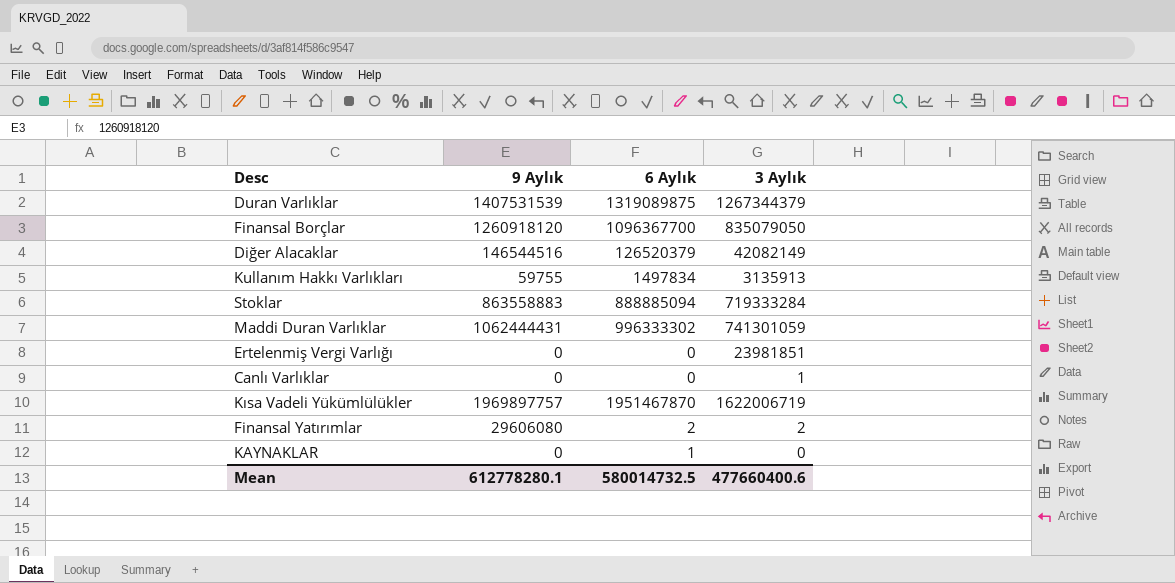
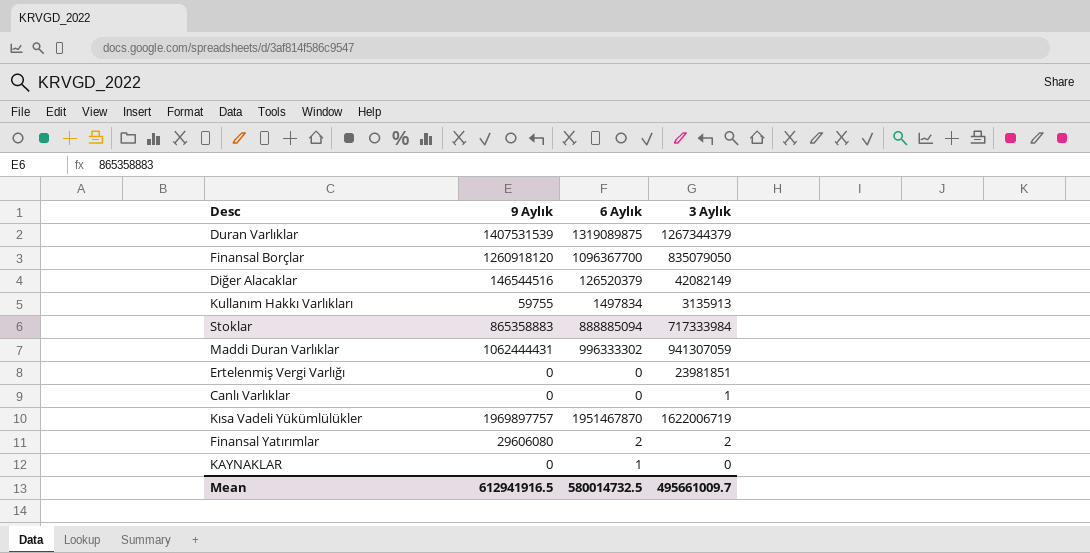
Stoklar | 9 Aylık: 863558883 -> 865358883
Stoklar | 3 Aylık: 719333284 -> 717333984
Maddi Duran Varlıklar | 3 Aylık: 741301059 -> 941307059
Mean | 9 Aylık: 612778280.1 -> 612941916.5
Mean | 3 Aylık: 477660400.6 -> 495661009.7

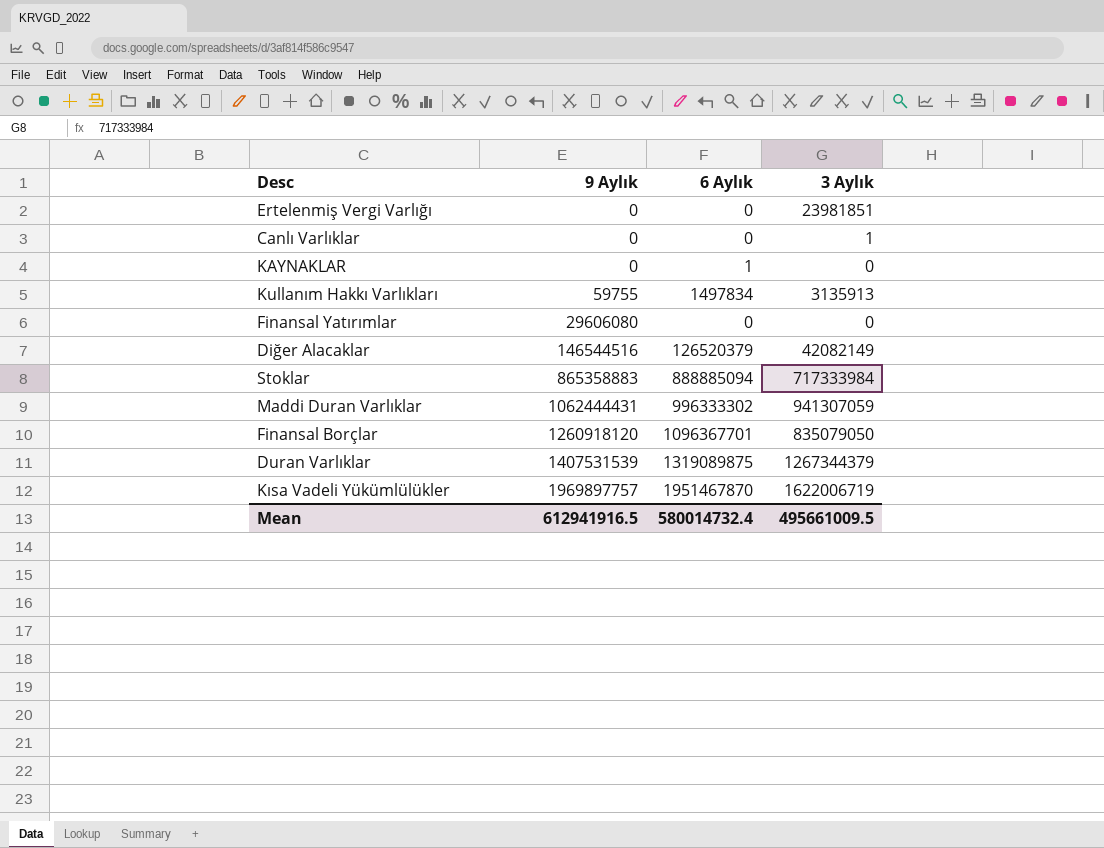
row order: none -> 9 Aylık ascending
Finansal Yatırımlar | 6 Aylık: 2 -> 0
Finansal Yatırımlar | 3 Aylık: 2 -> 0
Finansal Borçlar | 6 Aylık: 1096367700 -> 1096367701
Mean | 6 Aylık: 580014732.5 -> 580014732.4
Mean | 3 Aylık: 495661009.7 -> 495661009.5

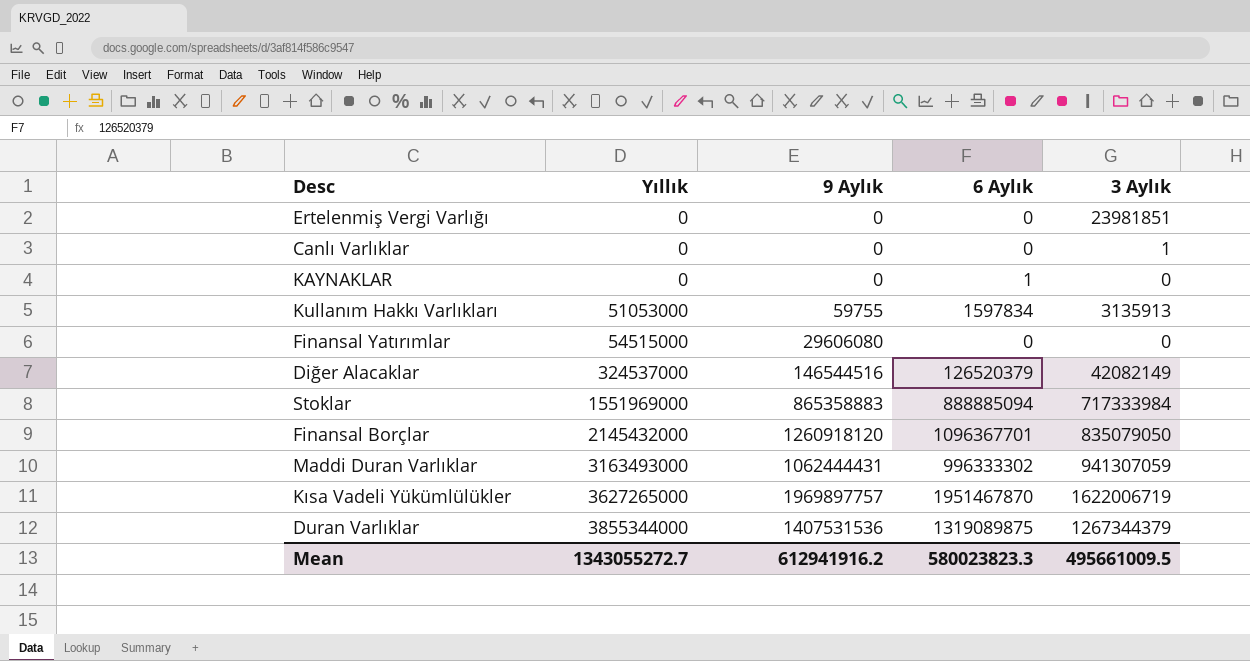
row order: 9 Aylık ascending -> Yıllık ascending
column Yıllık | position: none -> 2
Kullanım Hakkı Varlıkları | 6 Aylık: 1497834 -> 1597834
Duran Varlıklar | 9 Aylık: 1407531539 -> 1407531536
Mean | 9 Aylık: 612941916.5 -> 612941916.2
Mean | 6 Aylık: 580014732.4 -> 580023823.3

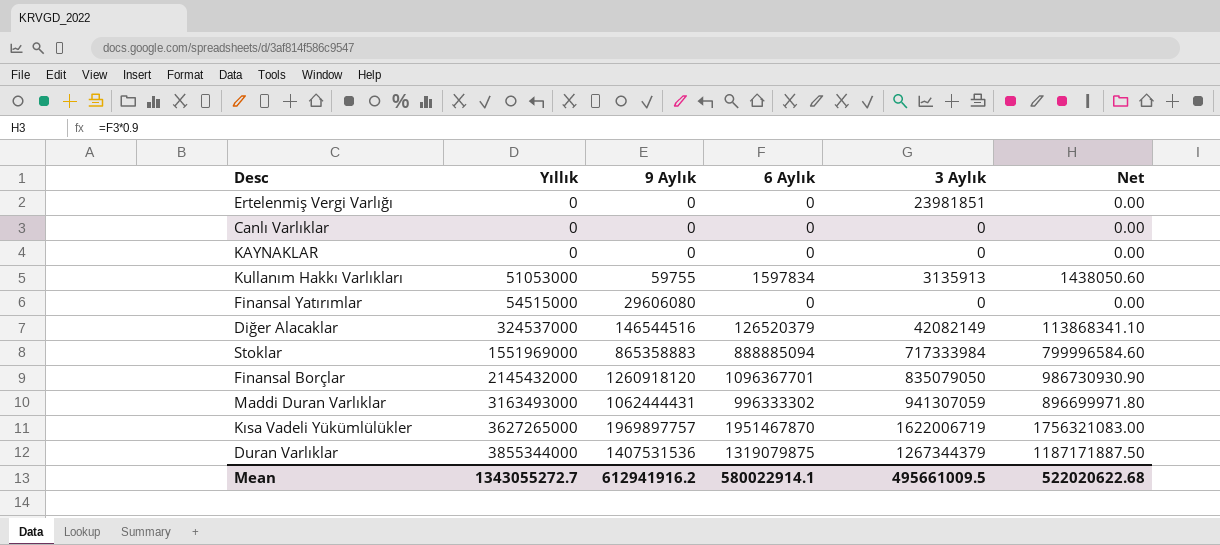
column Net | formula: none -> [6 Aylık] * 0.9
Canlı Varlıklar | 3 Aylık: 1 -> 0
KAYNAKLAR | 6 Aylık: 1 -> 0
Duran Varlıklar | 6 Aylık: 1319089875 -> 1319079875
Mean | 6 Aylık: 580023823.3 -> 580022914.1

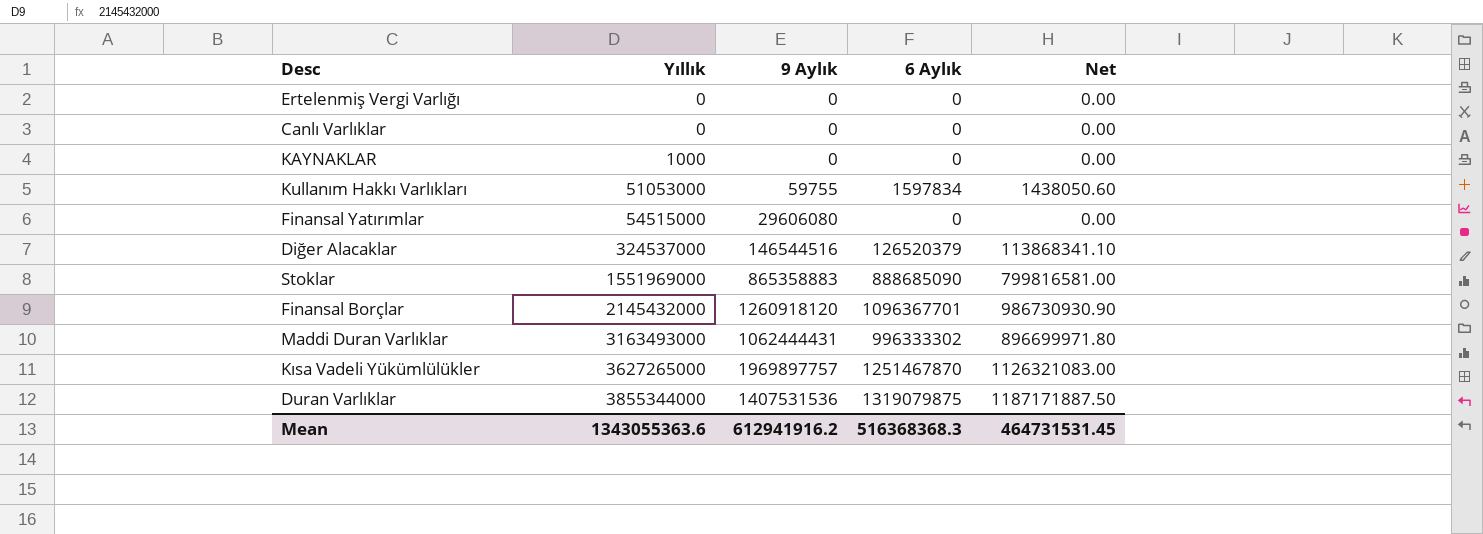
column 3 Aylık | position: 5 -> none
KAYNAKLAR | Yıllık: 0 -> 1000
Stoklar | 6 Aylık: 888885094 -> 888685090
Stoklar | Net: 799996584.60 -> 799816581.00
Kısa Vadeli Yükümlülükler | 6 Aylık: 1951467870 -> 1251467870
Kısa Vadeli Yükümlülükler | Net: 1756321083.00 -> 1126321083.00
Mean | Yıllık: 1343055272.7 -> 1343055363.6
Mean | 6 Aylık: 580022914.1 -> 516368368.3
Mean | Net: 522020622.68 -> 464731531.45

